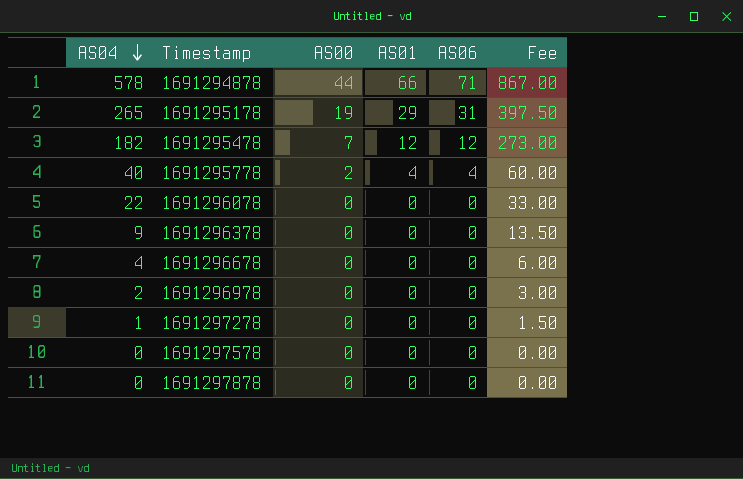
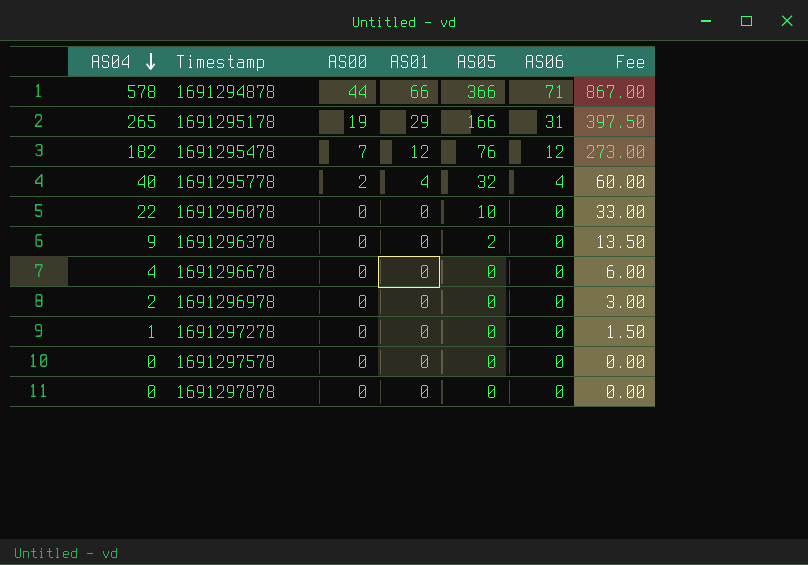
column AS05 | position: none -> 5

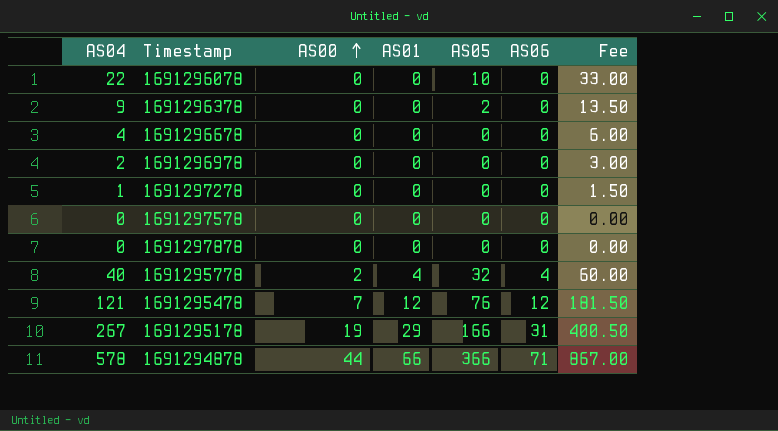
row order: AS04 descending -> AS00 ascending
1691295478 | AS04: 182 -> 121
1691295478 | Fee: 273.00 -> 181.50
1691295178 | AS04: 265 -> 267
1691295178 | Fee: 397.50 -> 400.50

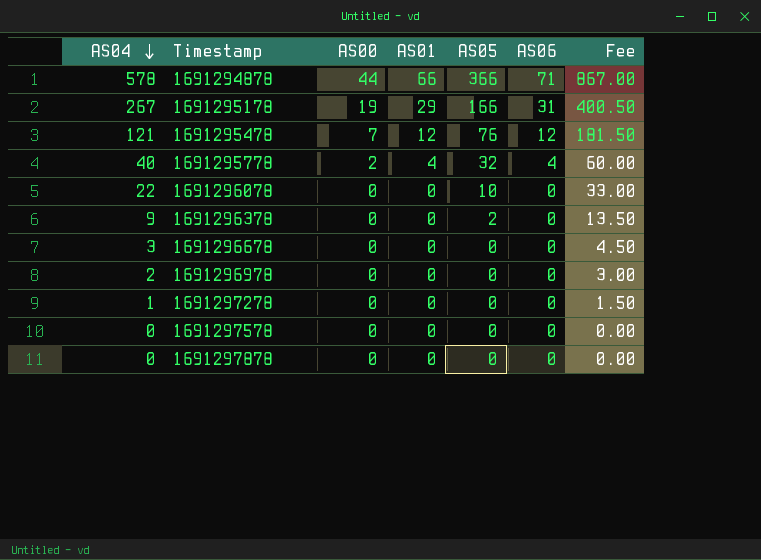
row order: AS00 ascending -> AS04 descending
1691296678 | AS04: 4 -> 3
1691296678 | Fee: 6.00 -> 4.50

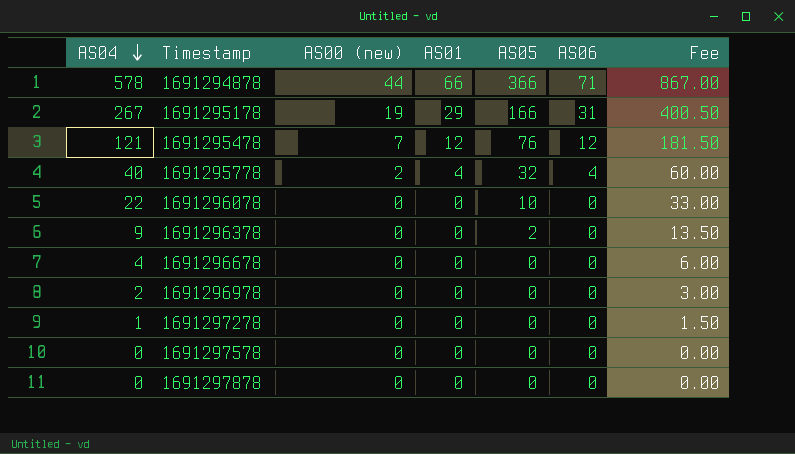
column name: AS00 -> AS00 (new)
1691296678 | AS04: 3 -> 4
1691296678 | Fee: 4.50 -> 6.00

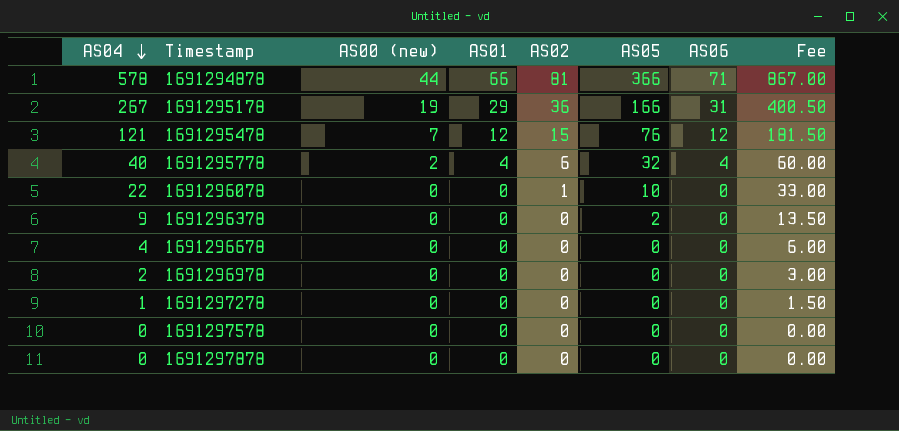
column AS02 | position: none -> 5

